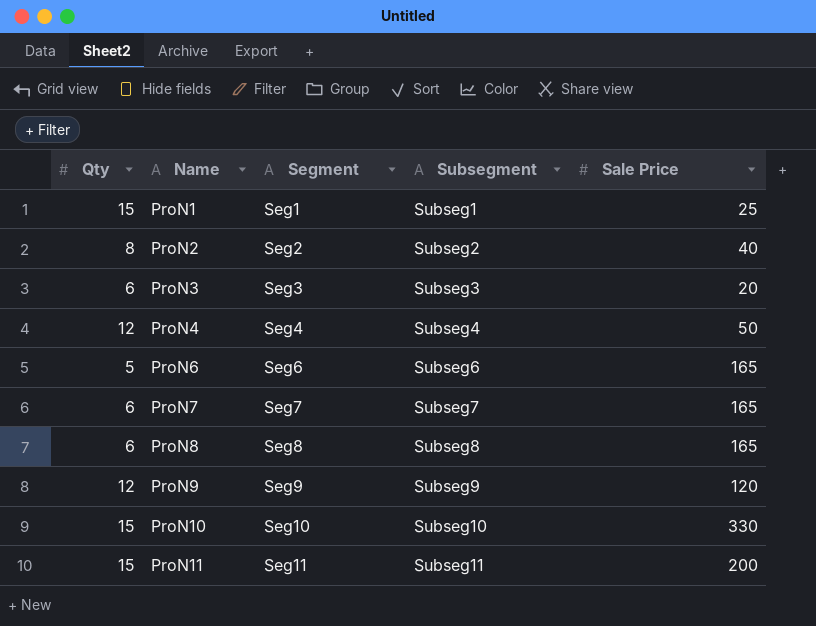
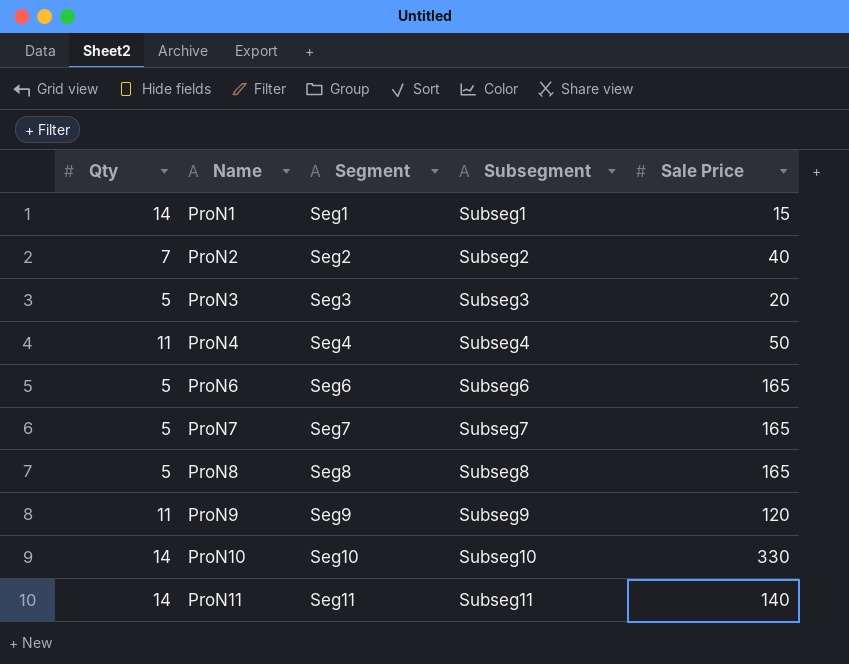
ProN1 | Qty: 15 -> 14
ProN1 | Sale Price: 25 -> 15
ProN2 | Qty: 8 -> 7
ProN3 | Qty: 6 -> 5
ProN4 | Qty: 12 -> 11
ProN7 | Qty: 6 -> 5
ProN8 | Qty: 6 -> 5
ProN9 | Qty: 12 -> 11
ProN10 | Qty: 15 -> 14
ProN11 | Qty: 15 -> 14
ProN11 | Sale Price: 200 -> 140

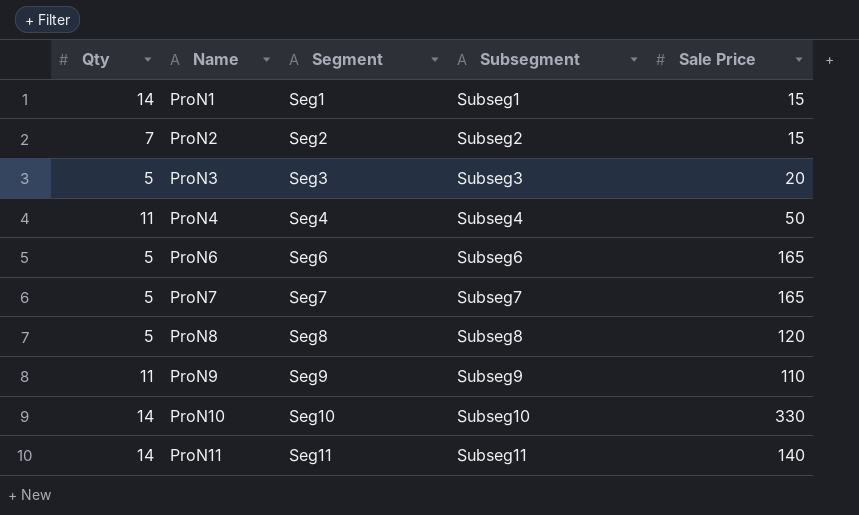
ProN2 | Sale Price: 40 -> 15
ProN8 | Sale Price: 165 -> 120
ProN9 | Sale Price: 120 -> 110

